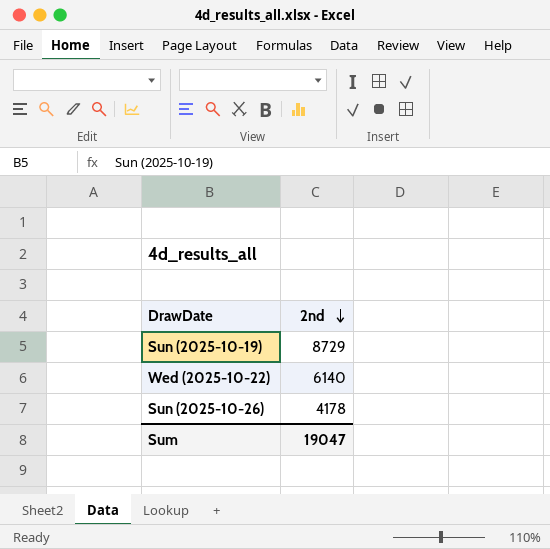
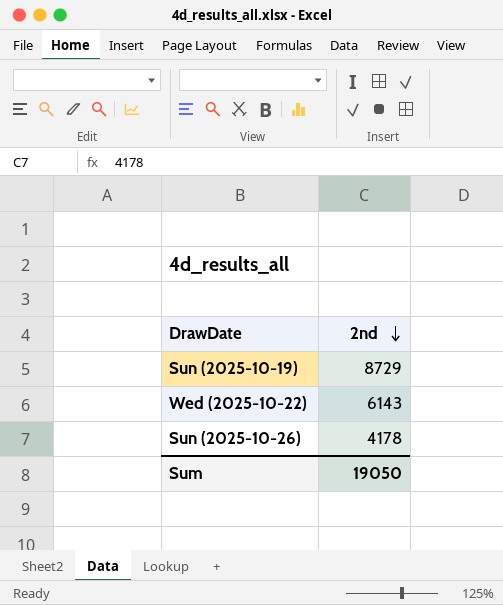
Wed (2025-10-22) | 2nd: 6140 -> 6143
Sum | 2nd: 19047 -> 19050

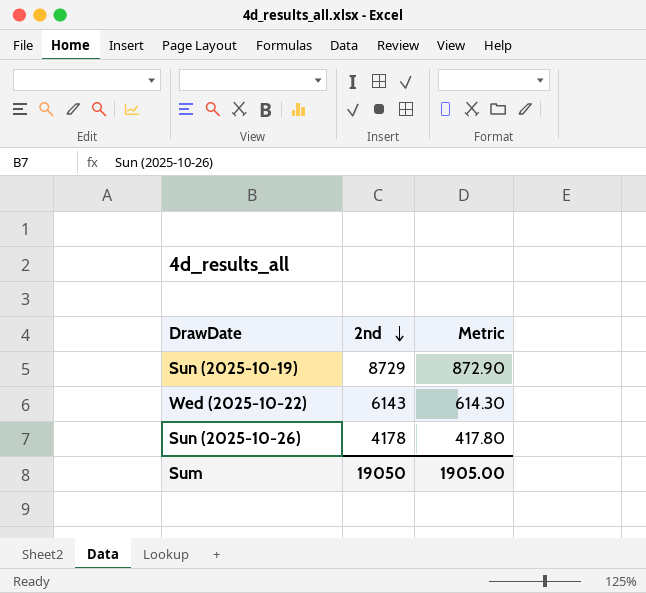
column Metric | formula: none -> [2nd] * 0.1

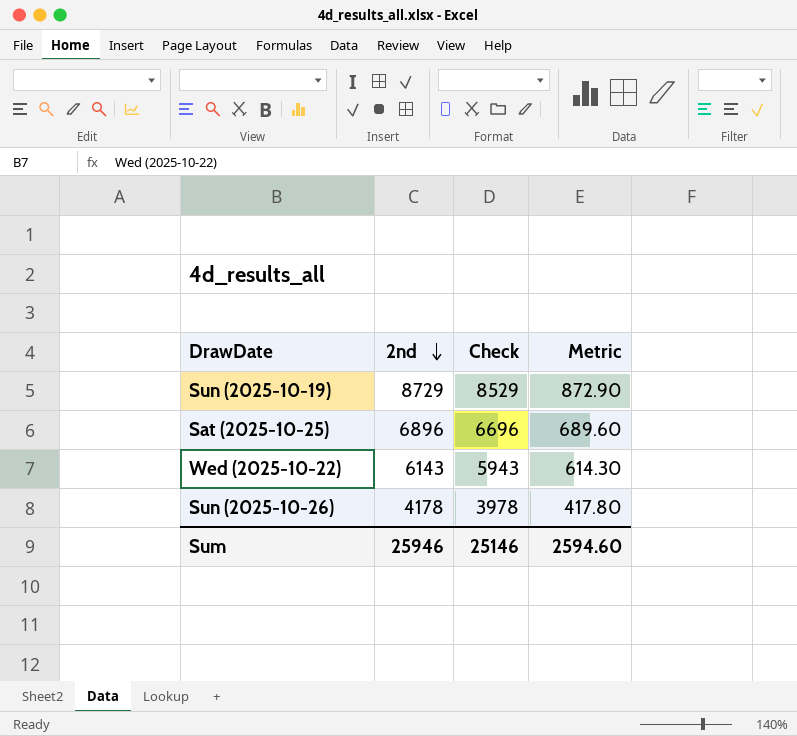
column Check | formula: none -> [2nd] - 200
row Sat (2025-10-25): none -> 6896 | 6696 | 689.60
Sum | 2nd: 19050 -> 25946
Sum | Metric: 1905.00 -> 2594.60

